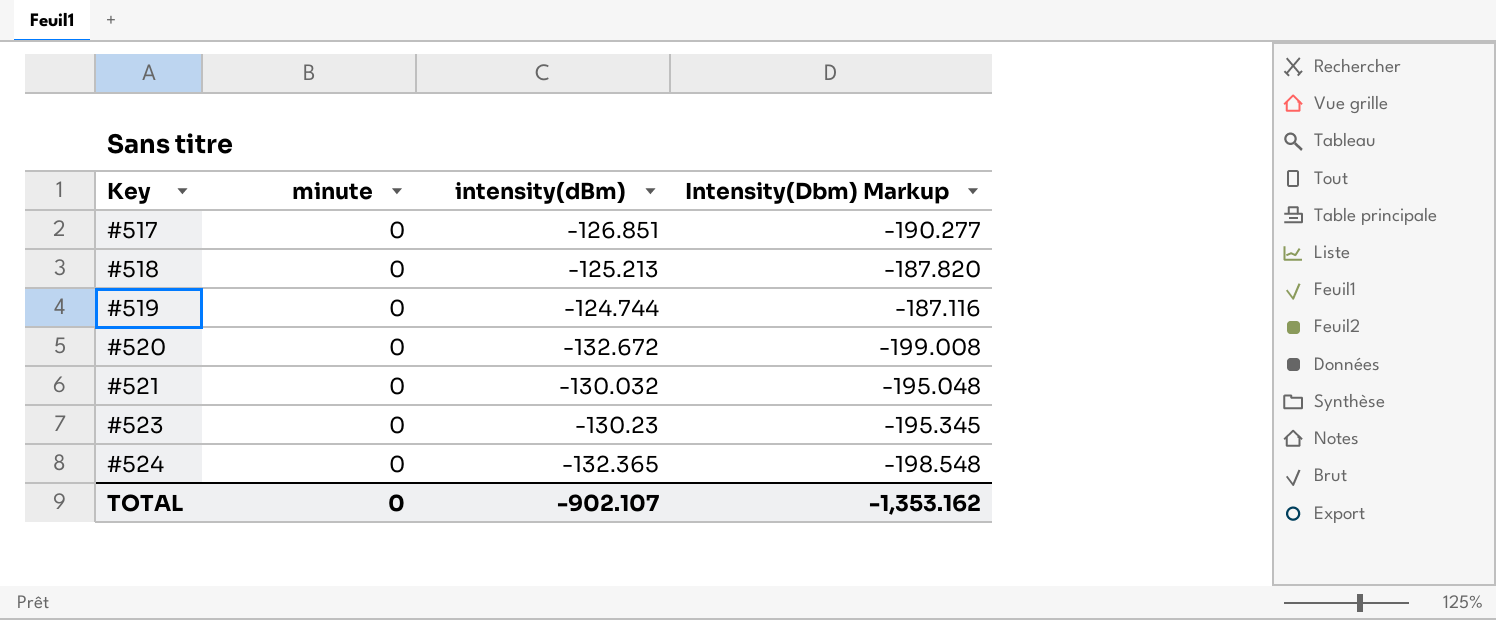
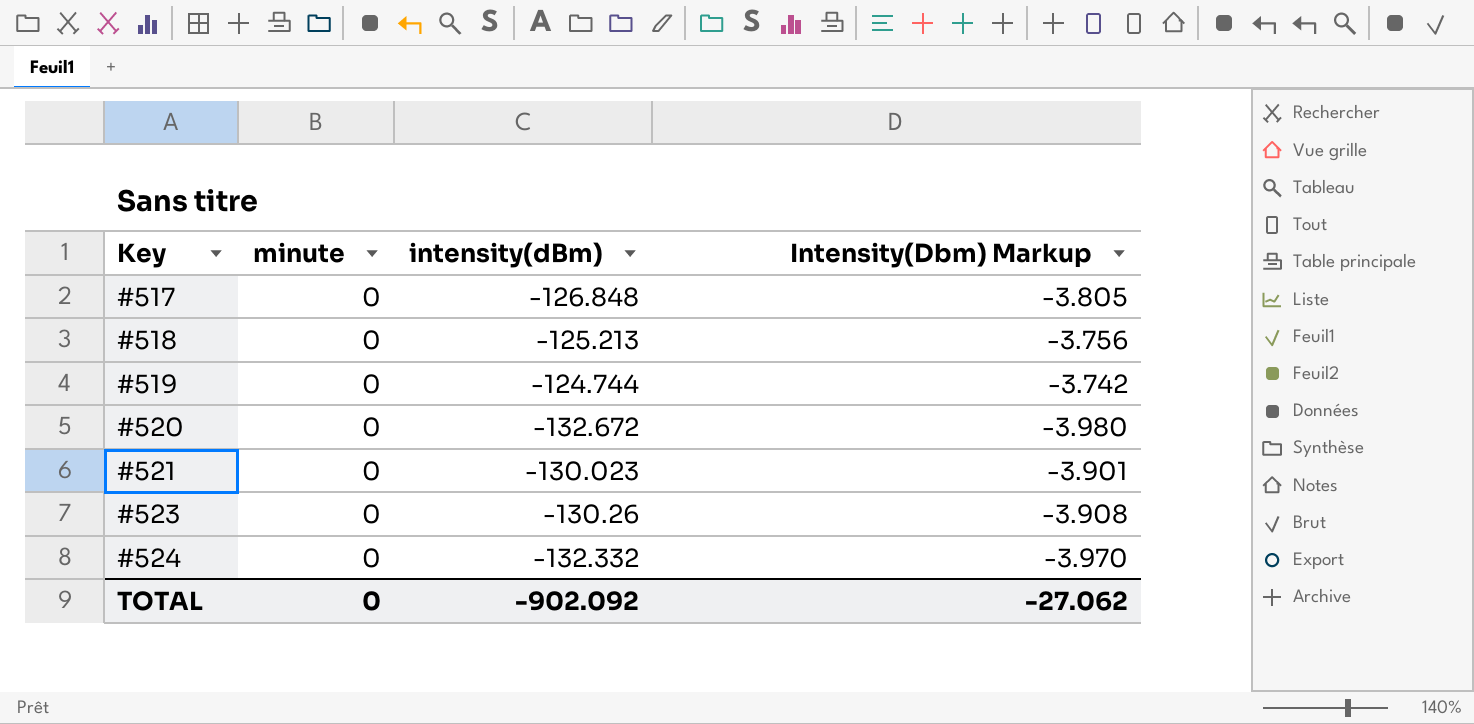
column Intensity(Dbm) Markup | formula: [intensity(dBm)] * 1.5 -> [intensity(dBm)] * 0.03
#517 | intensity(dBm): -126.851 -> -126.848
#521 | intensity(dBm): -130.032 -> -130.023
#523 | intensity(dBm): -130.23 -> -130.26
#524 | intensity(dBm): -132.365 -> -132.332
TOTAL | intensity(dBm): -902.107 -> -902.092
TOTAL | Intensity(Dbm) Markup: -1,353.162 -> -27.062

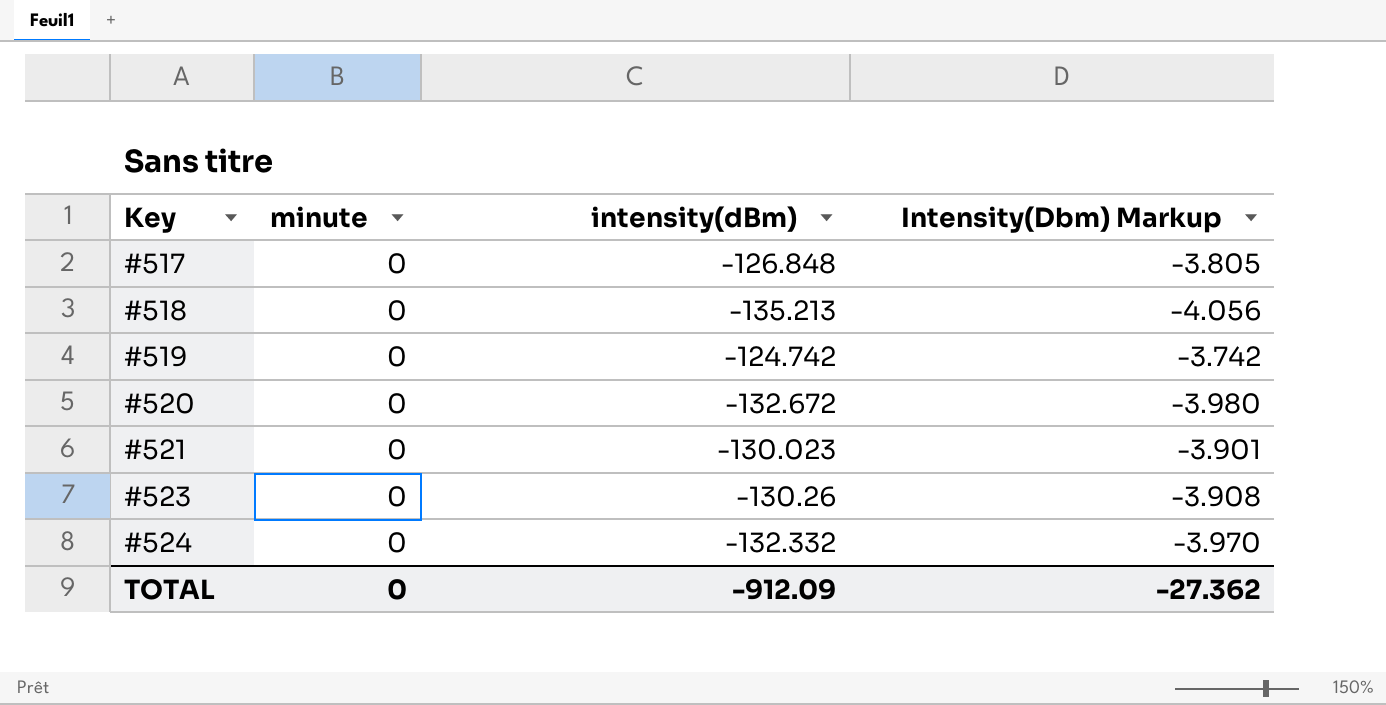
#518 | intensity(dBm): -125.213 -> -135.213
#518 | Intensity(Dbm) Markup: -3.756 -> -4.056
#519 | intensity(dBm): -124.744 -> -124.742
TOTAL | intensity(dBm): -902.092 -> -912.09
TOTAL | Intensity(Dbm) Markup: -27.062 -> -27.362

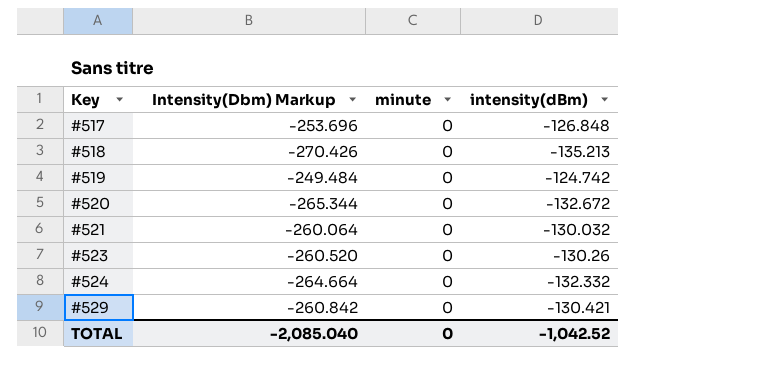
column Intensity(Dbm) Markup | formula: [intensity(dBm)] * 0.03 -> [intensity(dBm)] * 2
column Intensity(Dbm) Markup | position: 4 -> 2
#521 | intensity(dBm): -130.023 -> -130.032
row #529: none -> -260.842 | 0 | -130.421
TOTAL | Intensity(Dbm) Markup: -27.362 -> -2,085.040
TOTAL | intensity(dBm): -912.09 -> -1,042.52

